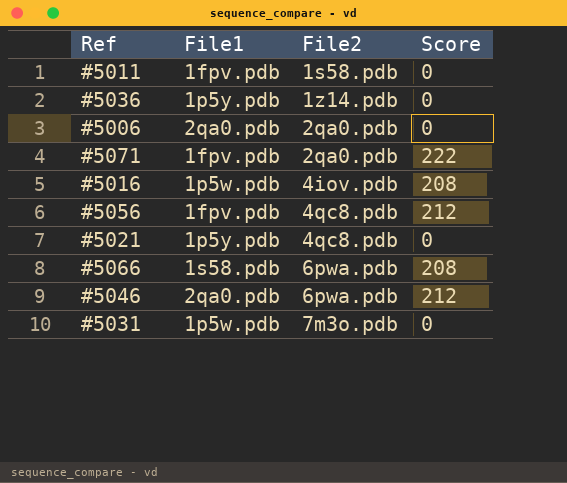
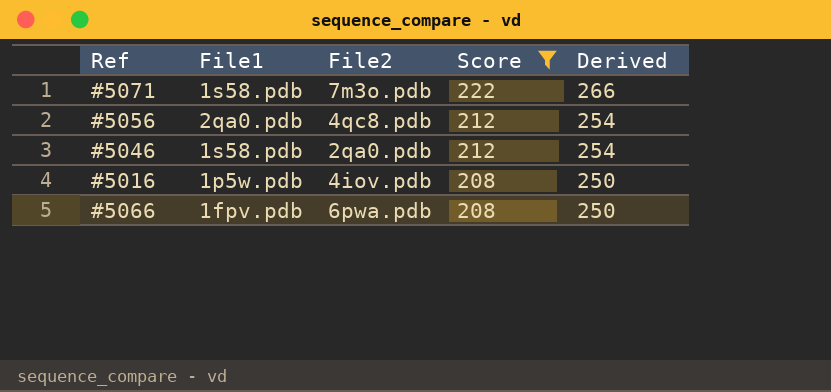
filter: none -> Score != 0
row order: File2 ascending -> Score descending
column Derived | formula: none -> [Score] * 1.2
#5071 | File1: 1fpv.pdb -> 1s58.pdb
#5071 | File2: 2qa0.pdb -> 7m3o.pdb
#5056 | File1: 1fpv.pdb -> 2qa0.pdb
#5046 | File1: 2qa0.pdb -> 1s58.pdb
#5046 | File2: 6pwa.pdb -> 2qa0.pdb
#5066 | File1: 1s58.pdb -> 1fpv.pdb

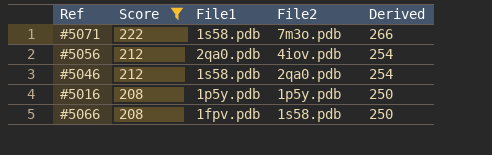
column Score | position: 4 -> 2
#5056 | File2: 4qc8.pdb -> 4iov.pdb
#5016 | File1: 1p5w.pdb -> 1p5y.pdb
#5016 | File2: 4iov.pdb -> 1p5y.pdb
#5066 | File2: 6pwa.pdb -> 1s58.pdb

